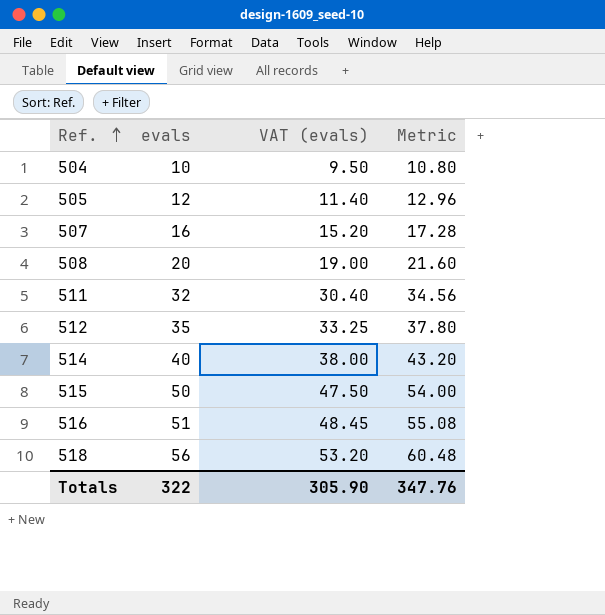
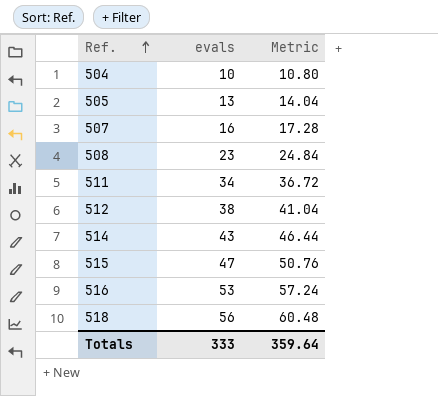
column VAT (evals) | formula: [evals] * 0.95 -> none
505 | evals: 12 -> 13
505 | Metric: 12.96 -> 14.04
508 | evals: 20 -> 23
508 | Metric: 21.60 -> 24.84
511 | evals: 32 -> 34
511 | Metric: 34.56 -> 36.72
512 | evals: 35 -> 38
512 | Metric: 37.80 -> 41.04
514 | evals: 40 -> 43
514 | Metric: 43.20 -> 46.44
515 | evals: 50 -> 47
515 | Metric: 54.00 -> 50.76
516 | evals: 51 -> 53
516 | Metric: 55.08 -> 57.24
Totals | evals: 322 -> 333
Totals | Metric: 347.76 -> 359.64

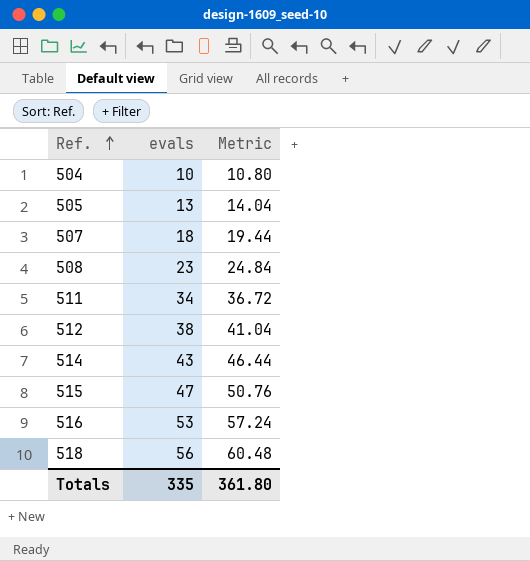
507 | evals: 16 -> 18
507 | Metric: 17.28 -> 19.44
Totals | evals: 333 -> 335
Totals | Metric: 359.64 -> 361.80

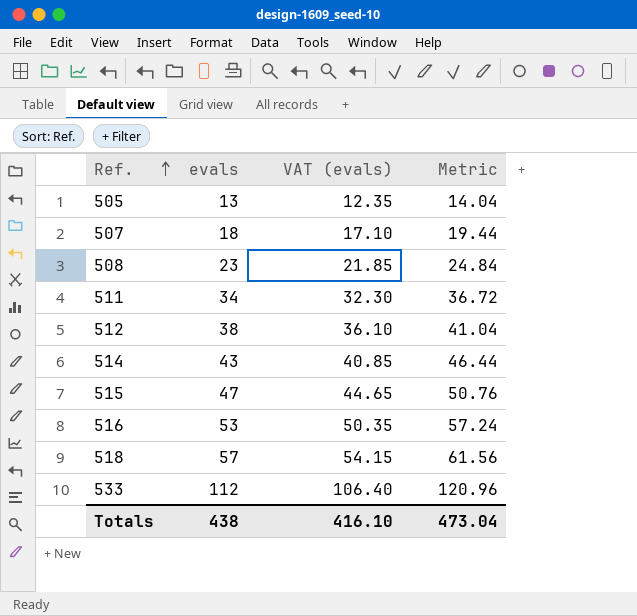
column VAT (evals) | formula: none -> [evals] * 0.95
row 504: 10 | 10.80 -> none
518 | evals: 56 -> 57
518 | Metric: 60.48 -> 61.56
row 533: none -> 112 | 106.40 | 120.96
Totals | evals: 335 -> 438
Totals | Metric: 361.80 -> 473.04

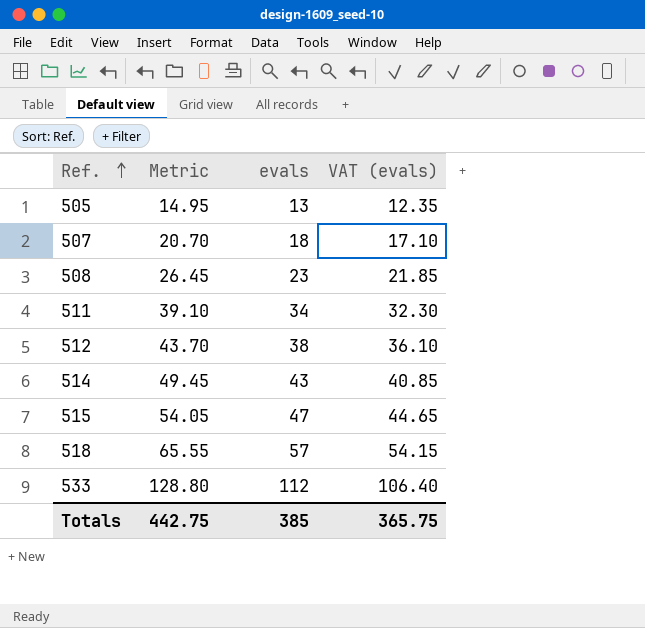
column Metric | formula: [evals] * 1.08 -> [evals] * 1.15
column Metric | position: 4 -> 2
row 516: 53 | 50.35 | 57.24 -> none
Totals | Metric: 473.04 -> 442.75
Totals | evals: 438 -> 385
Totals | VAT (evals): 416.10 -> 365.75

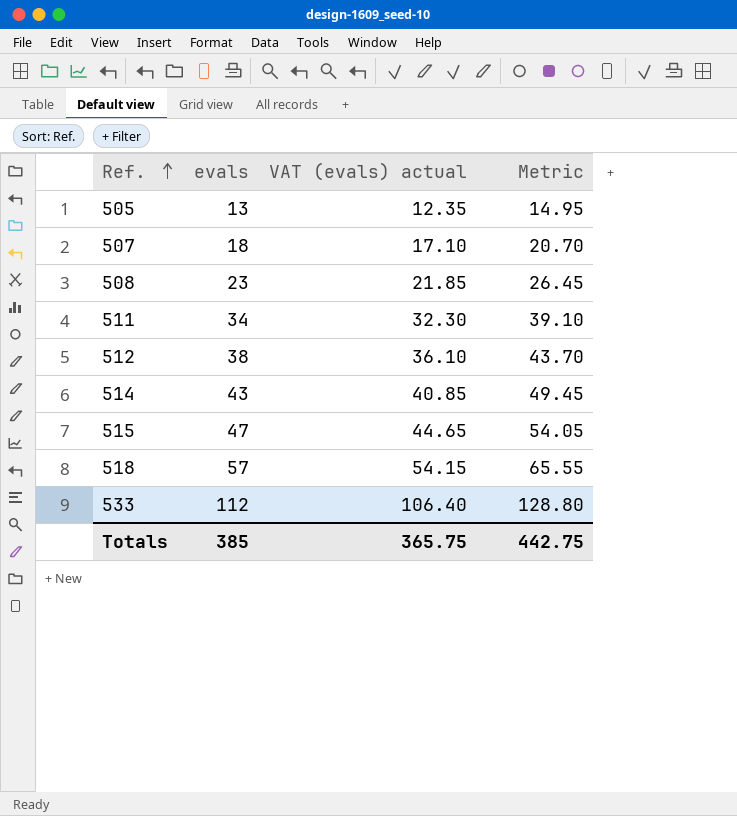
column name: VAT (evals) -> VAT (evals) actual
column Metric | position: 2 -> 4

